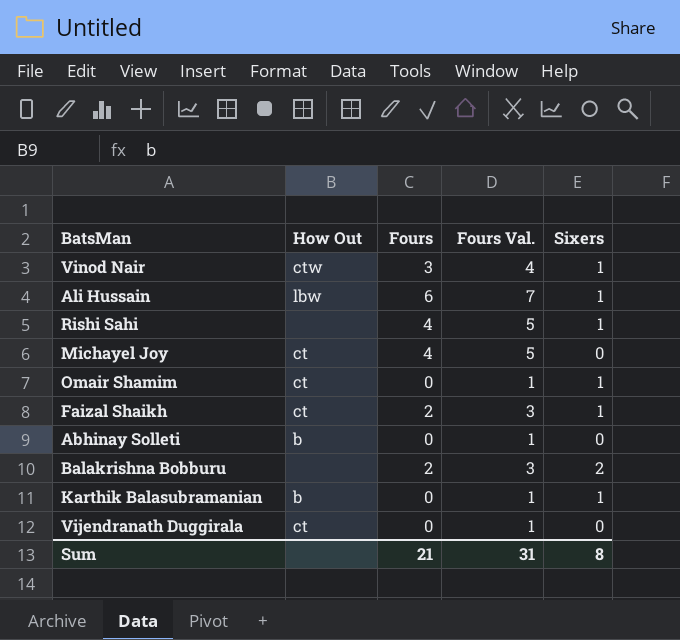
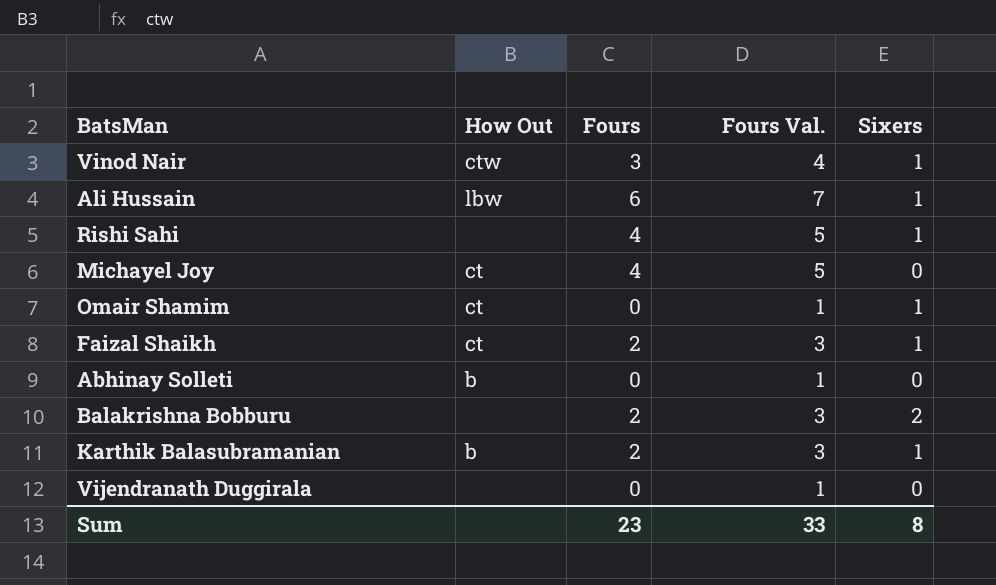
Karthik Balasubramanian | Fours: 0 -> 2
Karthik Balasubramanian | Fours Val.: 1 -> 3
Vijendranath Duggirala | How Out: ct -> none
Sum | Fours: 21 -> 23
Sum | Fours Val.: 31 -> 33

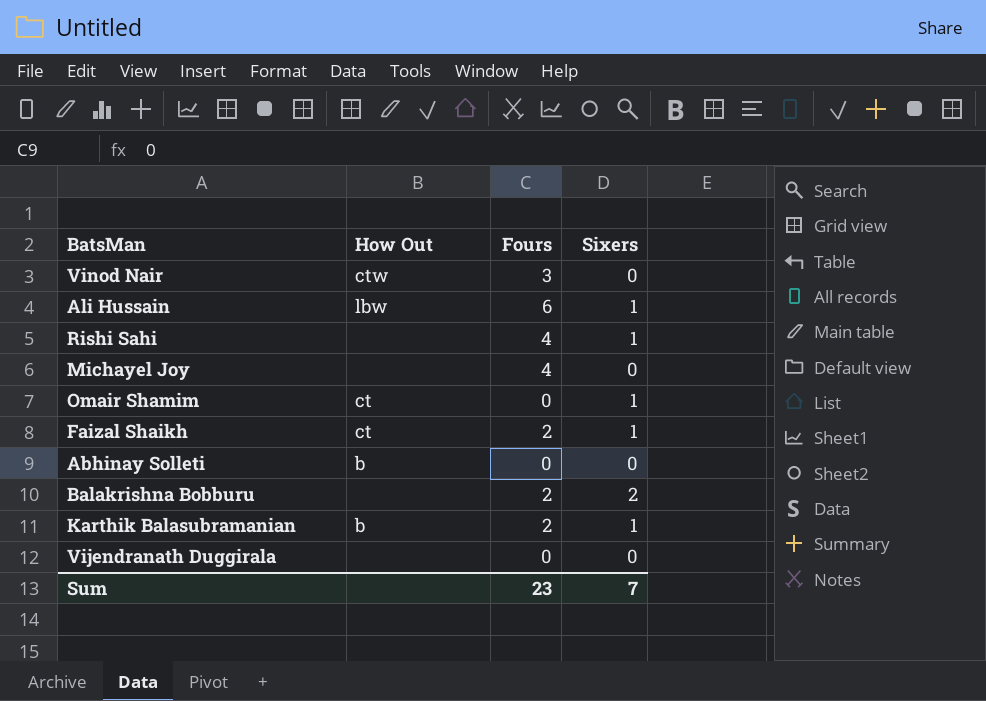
column Fours Val. | formula: [Fours] + 1 -> none
Vinod Nair | Sixers: 1 -> 0
Michayel Joy | How Out: ct -> none
Sum | Sixers: 8 -> 7

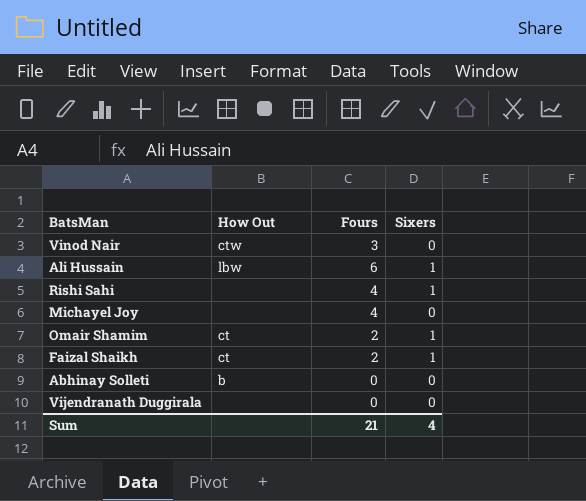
row Balakrishna Bobburu: none | 2 | 2 -> none
row Karthik Balasubramanian: b | 2 | 1 -> none
Omair Shamim | Fours: 0 -> 2
Sum | Fours: 23 -> 21
Sum | Sixers: 7 -> 4

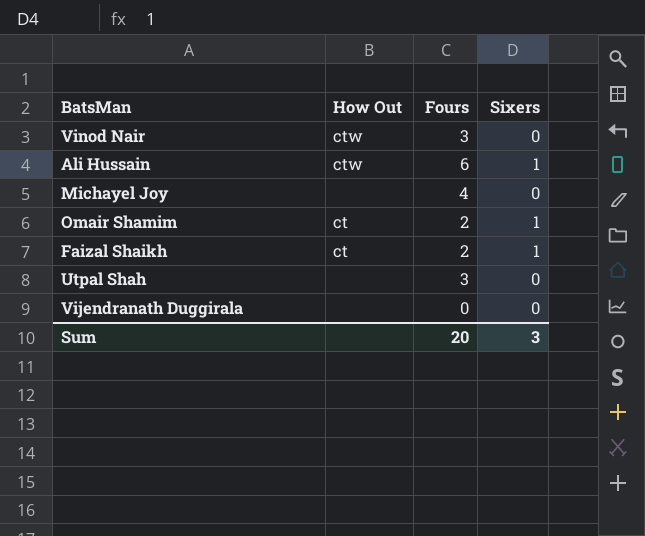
row Rishi Sahi: none | 4 | 1 -> none
row Abhinay Solleti: b | 0 | 0 -> none
Ali Hussain | How Out: lbw -> ctw
row Utpal Shah: none -> none | 3 | 0
Sum | Fours: 21 -> 20
Sum | Sixers: 4 -> 3

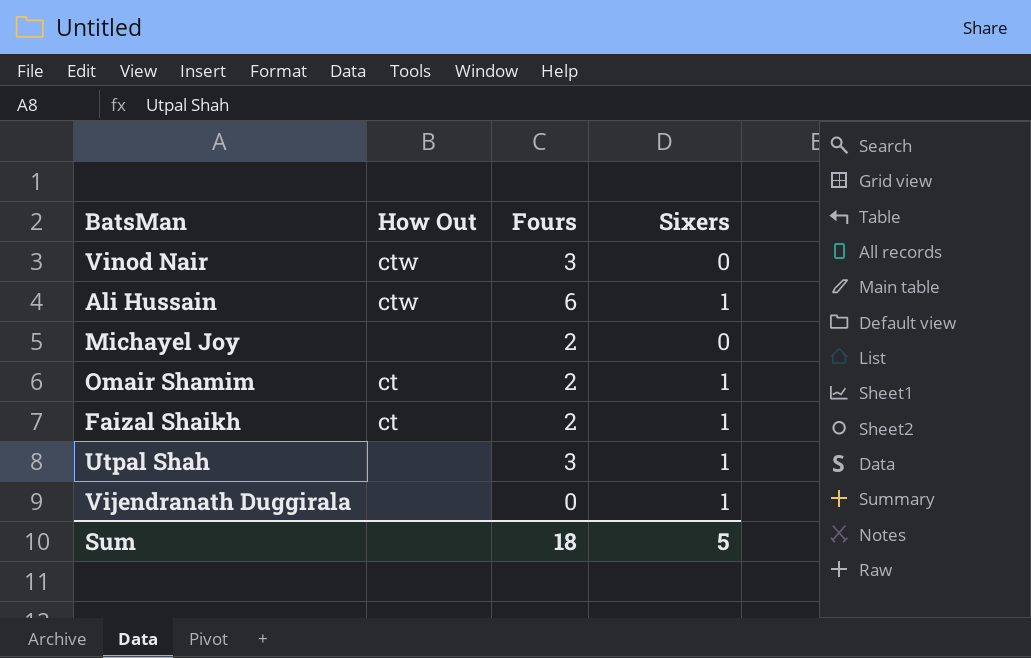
Michayel Joy | Fours: 4 -> 2
Utpal Shah | Sixers: 0 -> 1
Vijendranath Duggirala | Sixers: 0 -> 1
Sum | Fours: 20 -> 18
Sum | Sixers: 3 -> 5

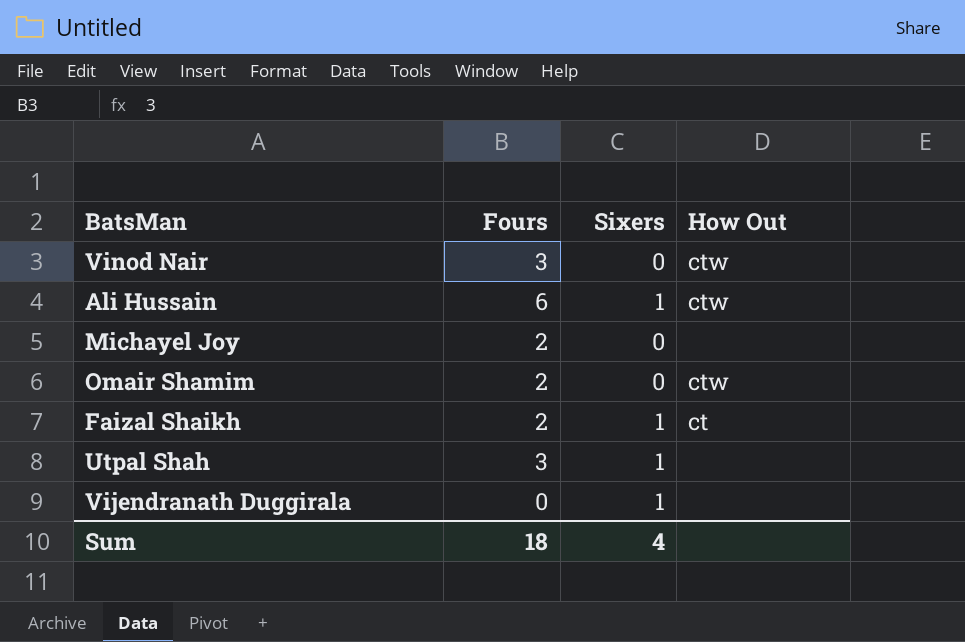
column How Out | position: 2 -> 4
Omair Shamim | Sixers: 1 -> 0
Omair Shamim | How Out: ct -> ctw
Sum | Sixers: 5 -> 4

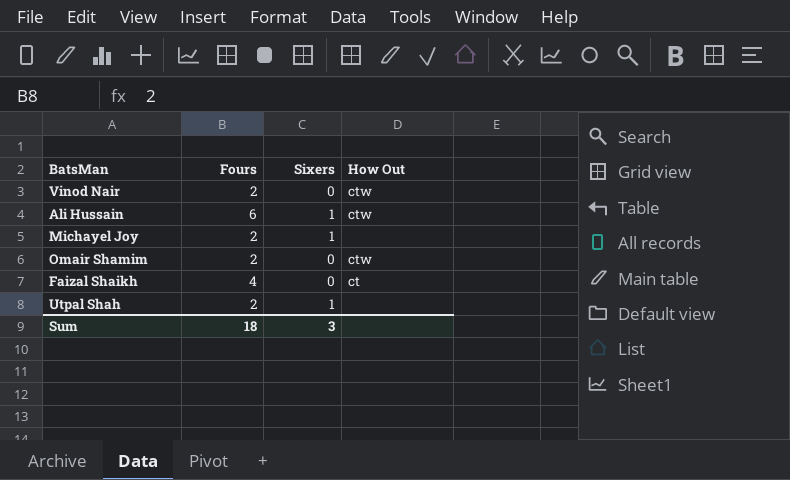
row Vijendranath Duggirala: 0 | 1 | none -> none
Vinod Nair | Fours: 3 -> 2
Michayel Joy | Sixers: 0 -> 1
Faizal Shaikh | Fours: 2 -> 4
Faizal Shaikh | Sixers: 1 -> 0
Utpal Shah | Fours: 3 -> 2
Sum | Sixers: 4 -> 3

